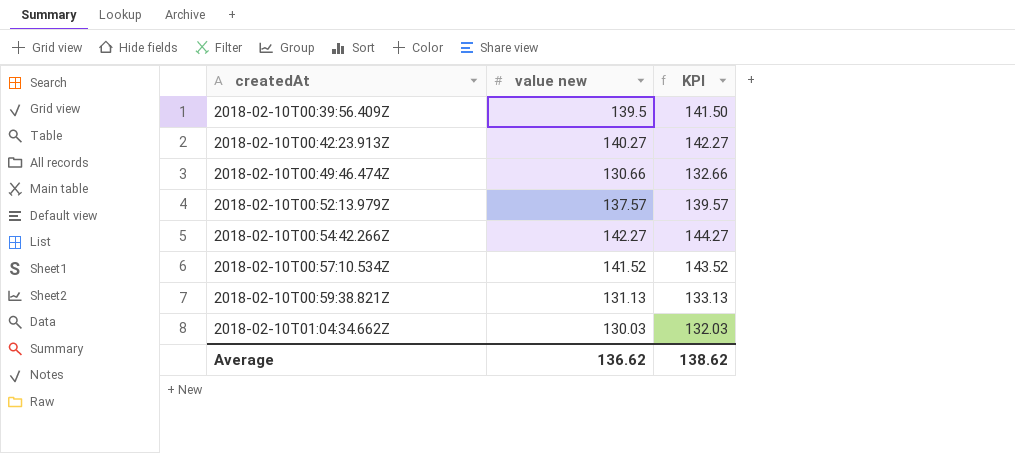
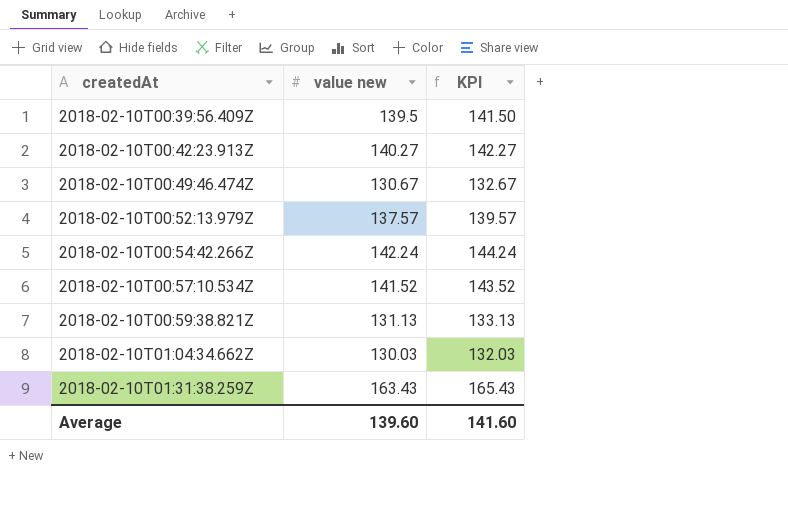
2018-02-10T00:49:46.474Z | value new: 130.66 -> 130.67
2018-02-10T00:49:46.474Z | KPI: 132.66 -> 132.67
2018-02-10T00:54:42.266Z | value new: 142.27 -> 142.24
2018-02-10T00:54:42.266Z | KPI: 144.27 -> 144.24
row 2018-02-10T01:31:38.259Z: none -> 163.43 | 165.43
Average | value new: 136.62 -> 139.60
Average | KPI: 138.62 -> 141.60

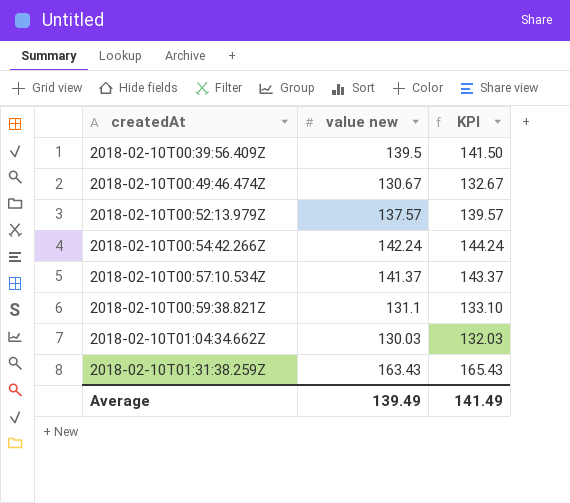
row 2018-02-10T00:42:23.913Z: 140.27 | 142.27 -> none
2018-02-10T00:57:10.534Z | value new: 141.52 -> 141.37
2018-02-10T00:57:10.534Z | KPI: 143.52 -> 143.37
2018-02-10T00:59:38.821Z | value new: 131.13 -> 131.1
2018-02-10T00:59:38.821Z | KPI: 133.13 -> 133.10
Average | value new: 139.60 -> 139.49
Average | KPI: 141.60 -> 141.49

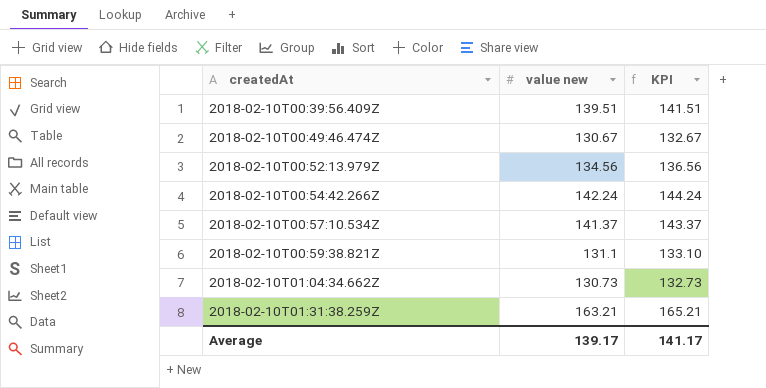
2018-02-10T00:39:56.409Z | value new: 139.5 -> 139.51
2018-02-10T00:39:56.409Z | KPI: 141.50 -> 141.51
2018-02-10T00:52:13.979Z | value new: 137.57 -> 134.56
2018-02-10T00:52:13.979Z | KPI: 139.57 -> 136.56
2018-02-10T01:04:34.662Z | value new: 130.03 -> 130.73
2018-02-10T01:04:34.662Z | KPI: 132.03 -> 132.73
2018-02-10T01:31:38.259Z | value new: 163.43 -> 163.21
2018-02-10T01:31:38.259Z | KPI: 165.43 -> 165.21
Average | value new: 139.49 -> 139.17
Average | KPI: 141.49 -> 141.17

